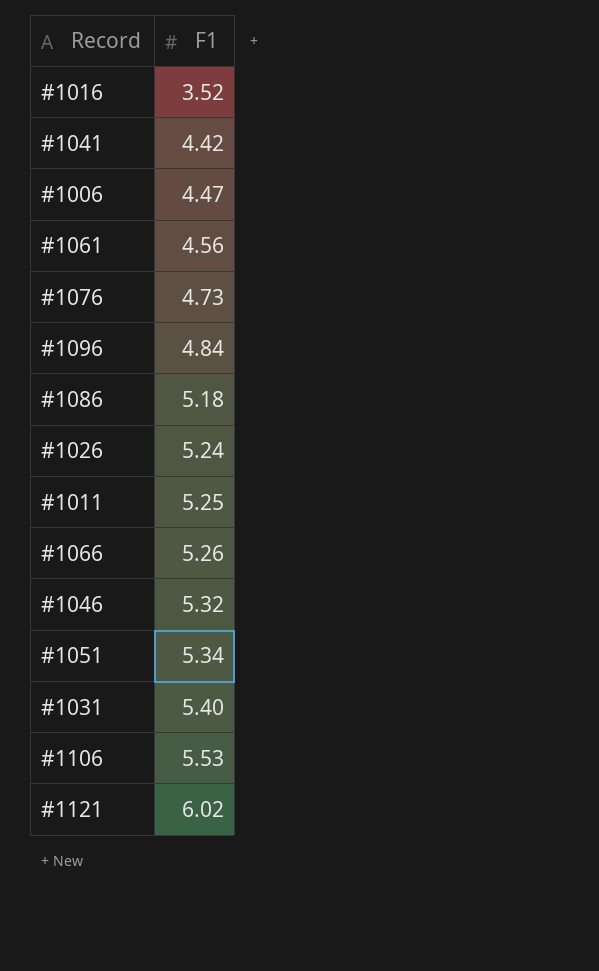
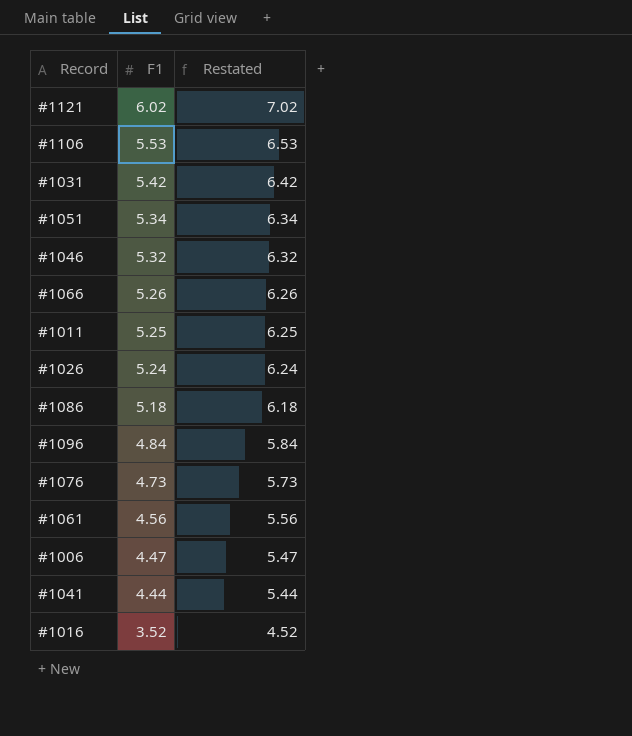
row order: F1 ascending -> F1 descending
column Restated | formula: none -> [F1] + 1
#1031 | F1: 5.40 -> 5.42
#1041 | F1: 4.42 -> 4.44

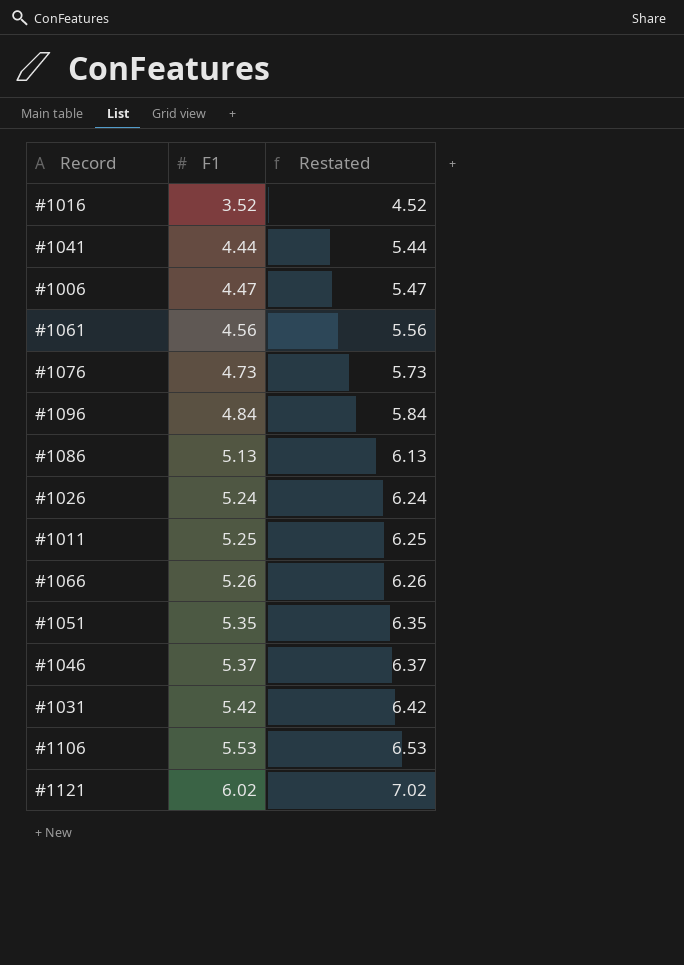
row order: F1 descending -> F1 ascending
#1086 | F1: 5.18 -> 5.13
#1086 | Restated: 6.18 -> 6.13
#1051 | F1: 5.34 -> 5.35
#1051 | Restated: 6.34 -> 6.35
#1046 | F1: 5.32 -> 5.37
#1046 | Restated: 6.32 -> 6.37

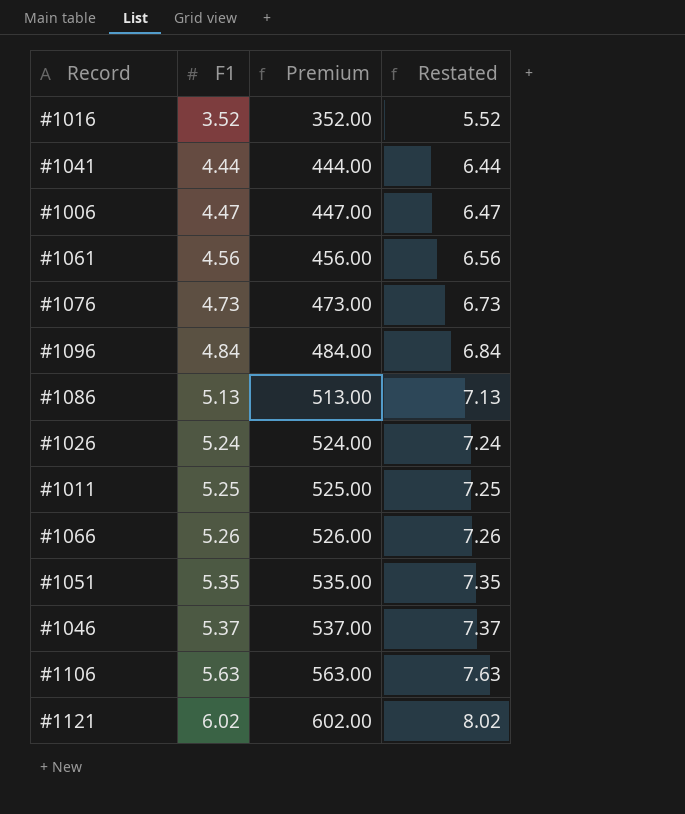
column Premium | formula: none -> [F1] * 100
column Restated | formula: [F1] + 1 -> [F1] + 2
row #1031: 5.42 | 6.42 -> none
#1106 | F1: 5.53 -> 5.63

